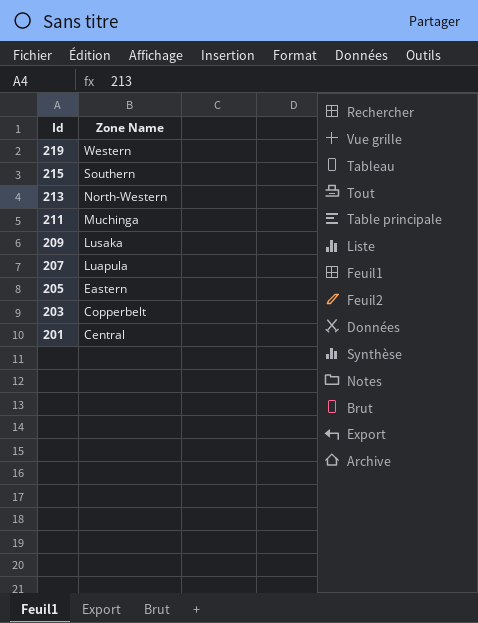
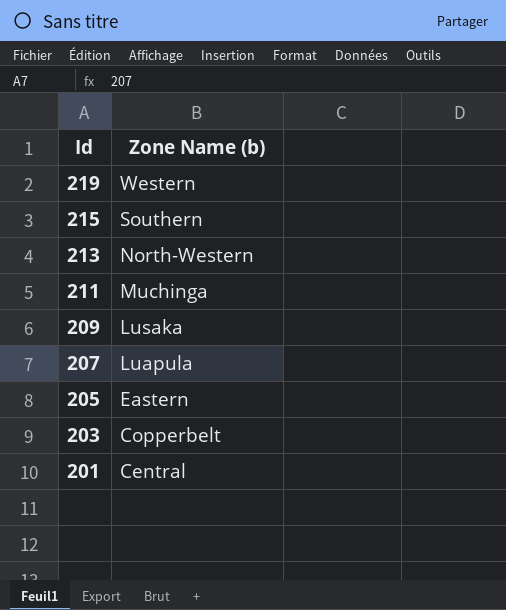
column name: Zone Name -> Zone Name (b)

